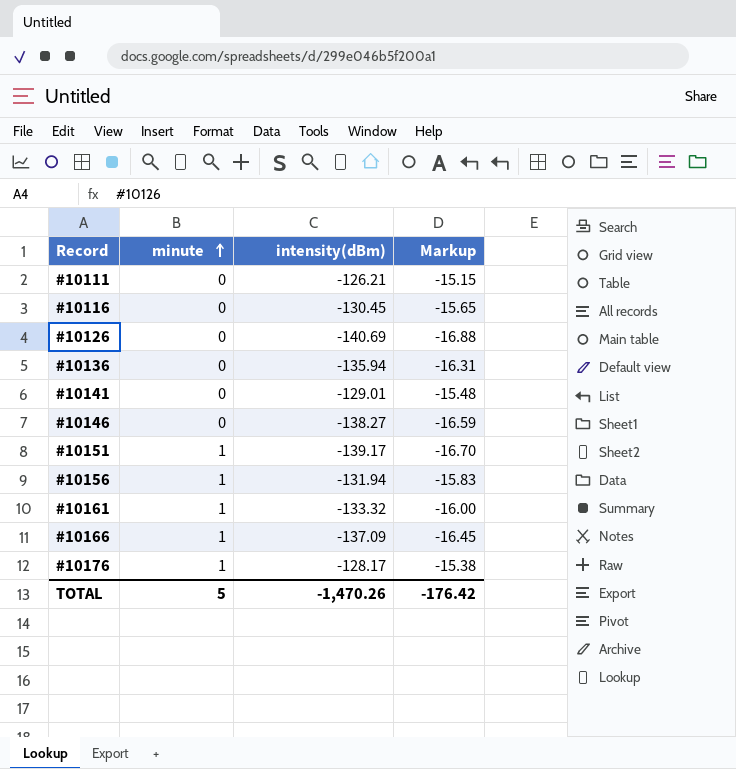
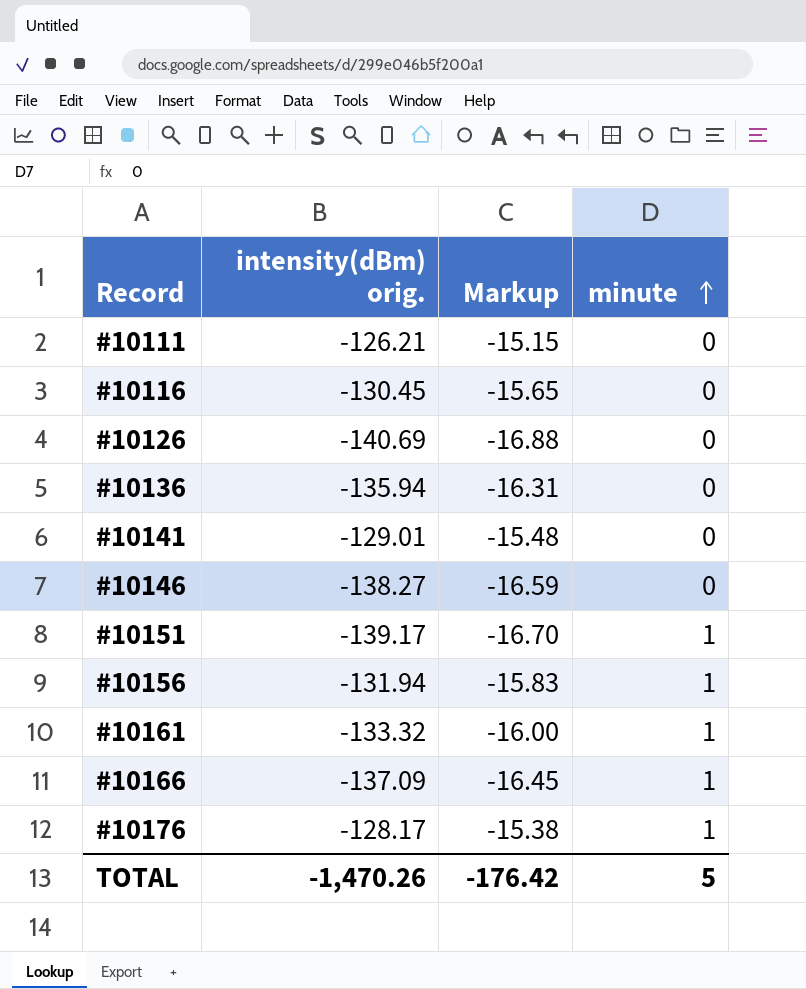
column name: intensity(dBm) -> intensity(dBm) orig.
column minute | position: 2 -> 4

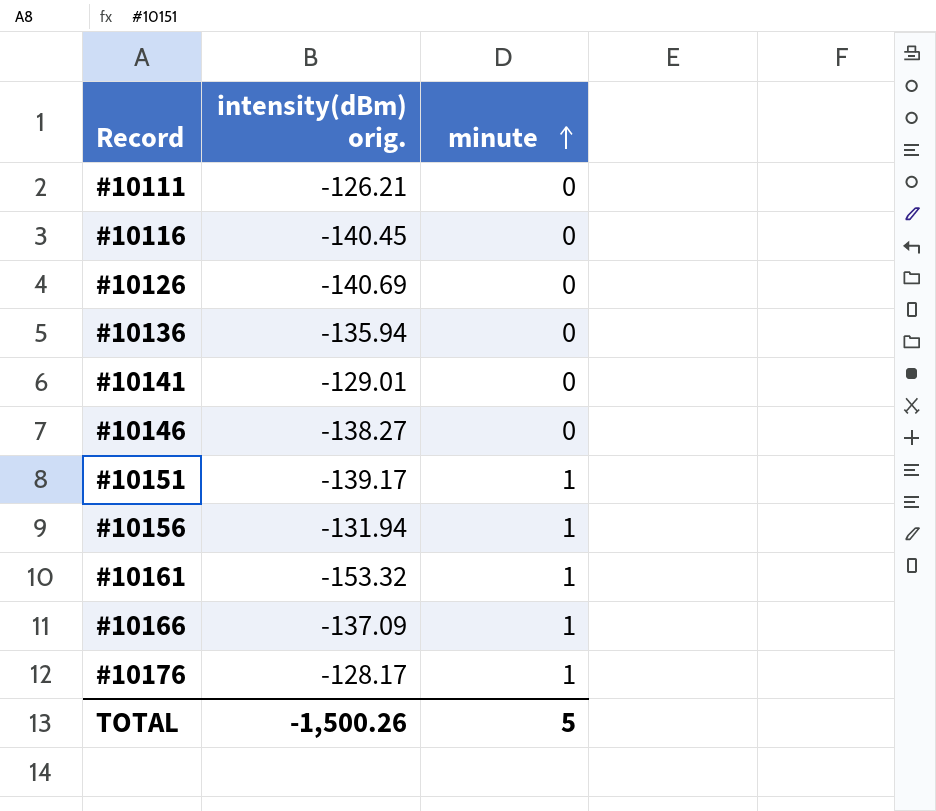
column Markup | formula: [intensity(dBm) orig.] * 0.12 -> none
#10116 | intensity(dBm) orig.: -130.45 -> -140.45
#10161 | intensity(dBm) orig.: -133.32 -> -153.32
TOTAL | intensity(dBm) orig.: -1,470.26 -> -1,500.26

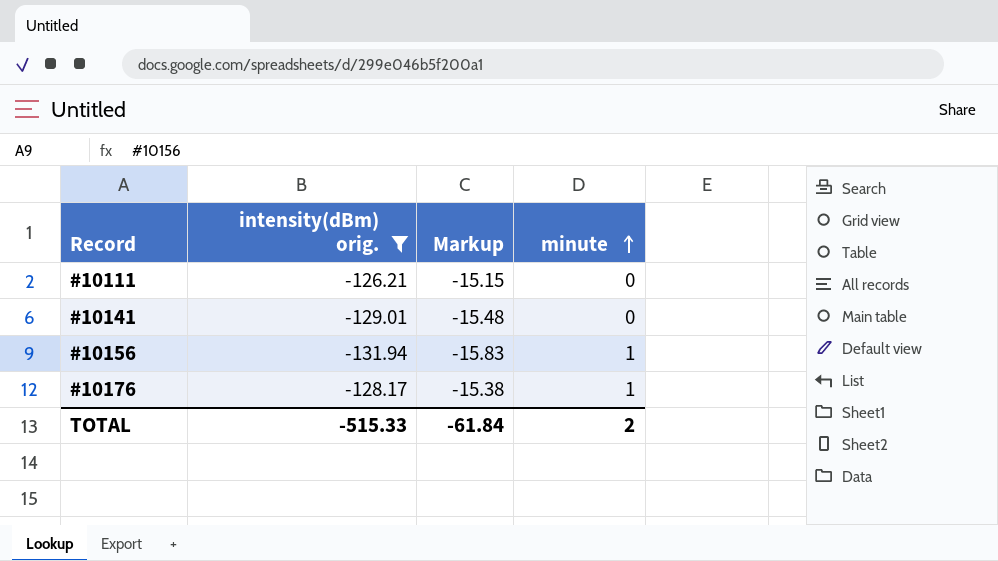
filter: none -> intensity(dBm) orig. >= -131.94
column Markup | formula: none -> [intensity(dBm) orig.] * 0.12
TOTAL | intensity(dBm) orig.: -1,500.26 -> -515.33
TOTAL | minute: 5 -> 2

